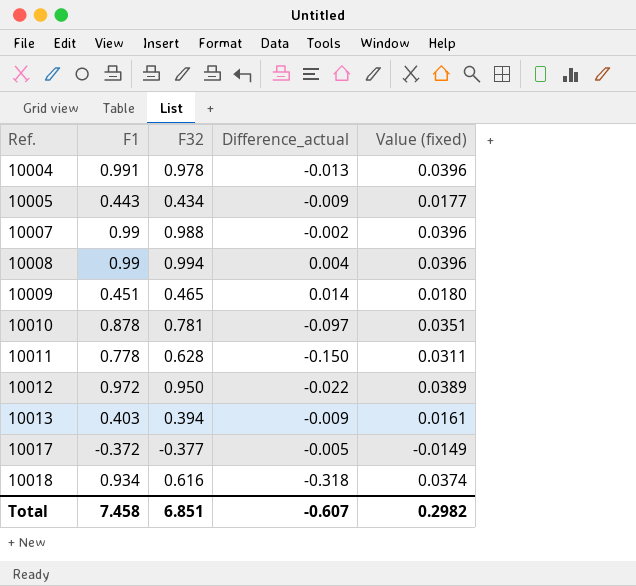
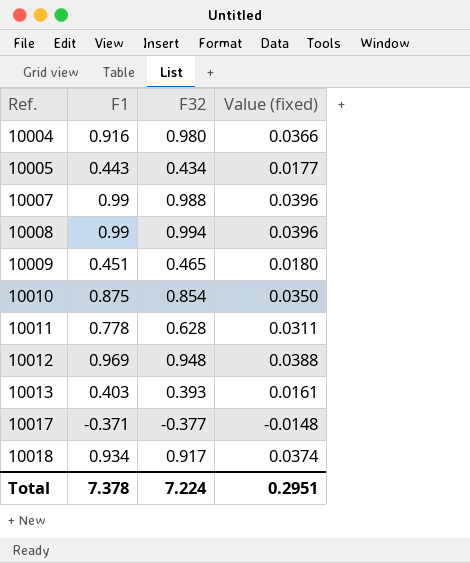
column Difference_actual | formula: [F32] - [F1] -> none
10004 | F1: 0.991 -> 0.916
10004 | F32: 0.978 -> 0.980
10004 | Value (fixed): 0.0396 -> 0.0366
10010 | F1: 0.878 -> 0.875
10010 | F32: 0.781 -> 0.854
10010 | Value (fixed): 0.0351 -> 0.0350
10012 | F1: 0.972 -> 0.969
10012 | F32: 0.950 -> 0.948
10012 | Value (fixed): 0.0389 -> 0.0388
10013 | F32: 0.394 -> 0.393
10017 | F1: -0.372 -> -0.371
10017 | Value (fixed): -0.0149 -> -0.0148
10018 | F32: 0.616 -> 0.917
Total | F1: 7.458 -> 7.378
Total | F32: 6.851 -> 7.224
Total | Value (fixed): 0.2982 -> 0.2951

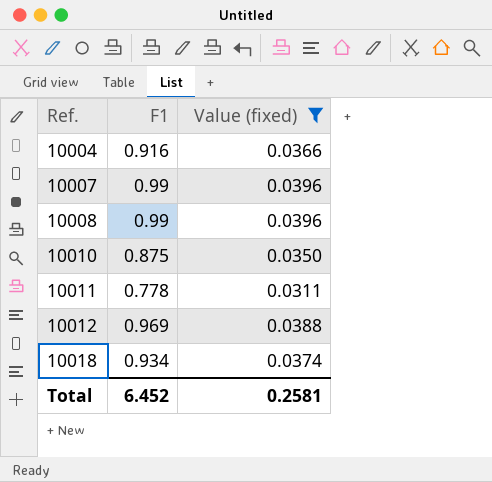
filter: none -> Value (fixed) >= 0.0311
column F32 | position: 3 -> none
Total | F1: 7.378 -> 6.452
Total | Value (fixed): 0.2951 -> 0.2581

